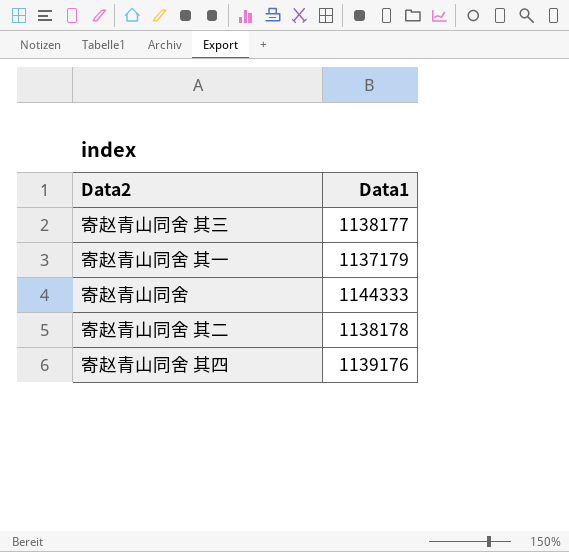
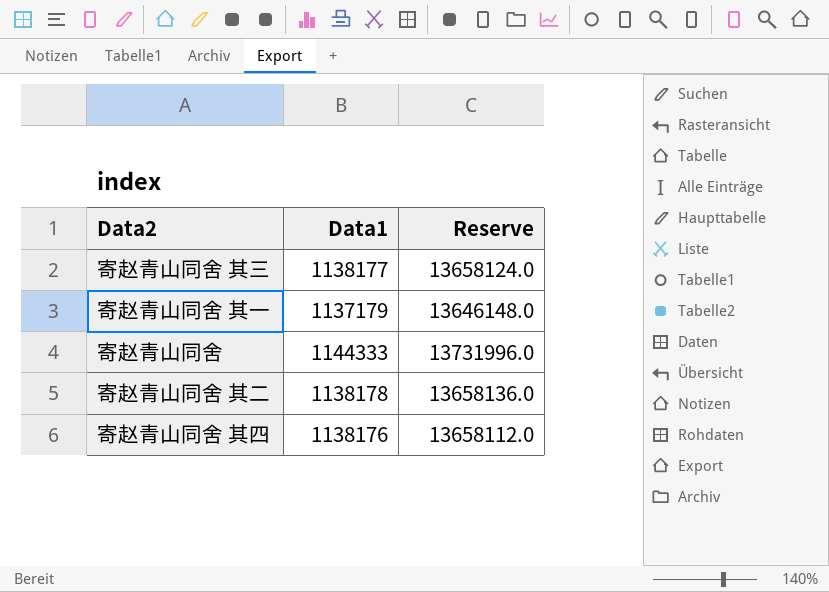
column Reserve | formula: none -> [Data1] * 12
寄赵青山同舍 其四 | Data1: 1139176 -> 1138176

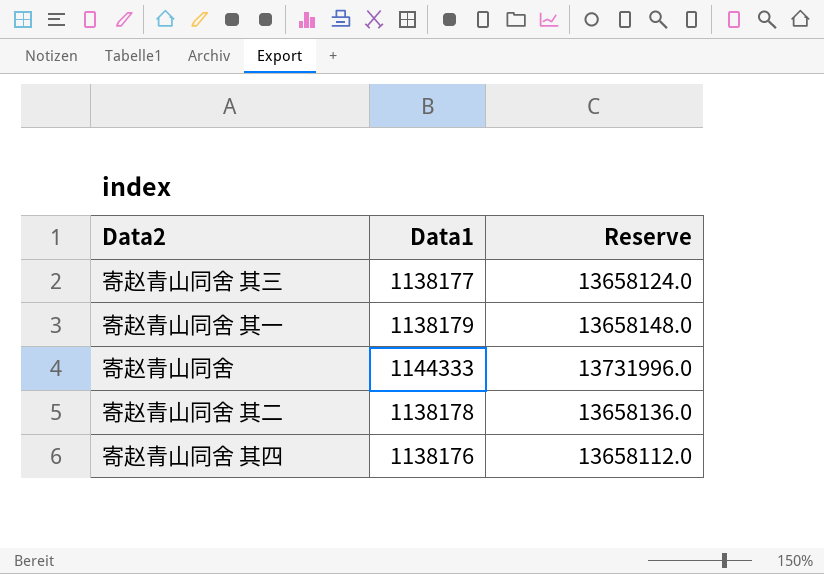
寄赵青山同舍 其一 | Data1: 1137179 -> 1138179
寄赵青山同舍 其一 | Reserve: 13646148.0 -> 13658148.0

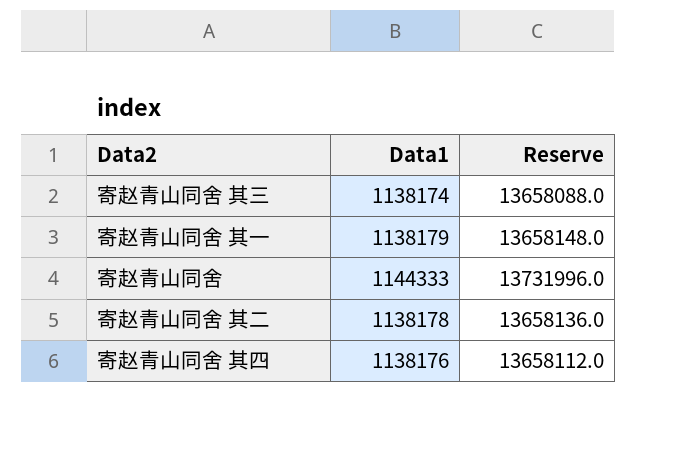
寄赵青山同舍 其三 | Data1: 1138177 -> 1138174
寄赵青山同舍 其三 | Reserve: 13658124.0 -> 13658088.0

